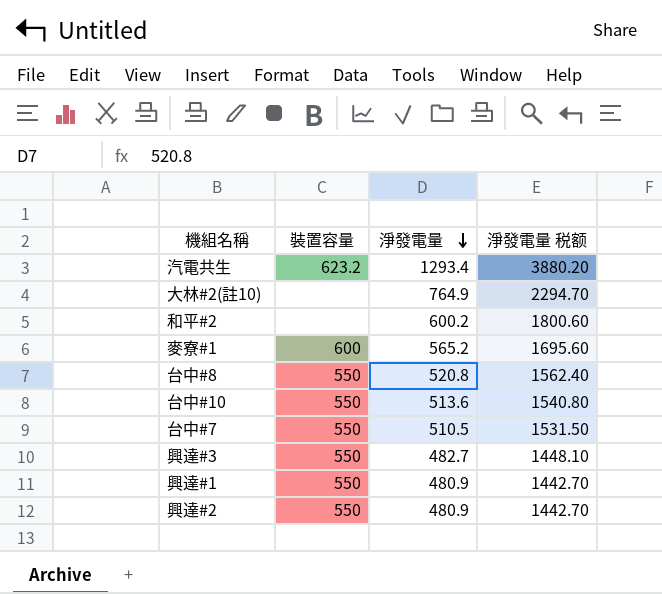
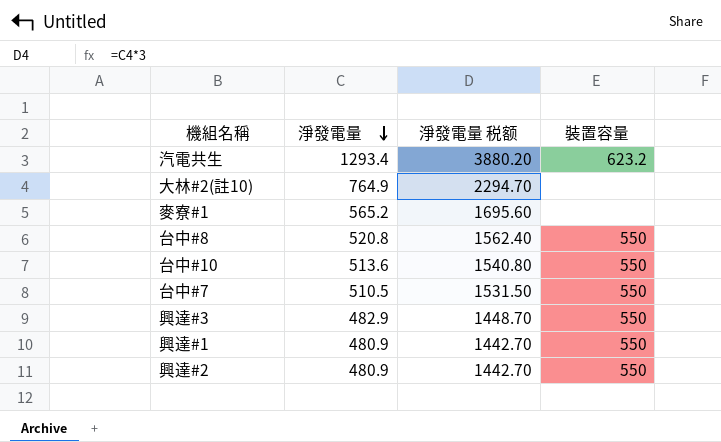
column 裝置容量 | position: 2 -> 4
row 和平#2: none | 600.2 | 1800.60 -> none
麥寮#1 | 裝置容量: 600 -> none
興達#3 | 淨發電量: 482.7 -> 482.9
興達#3 | 淨發電量 税额: 1448.10 -> 1448.70

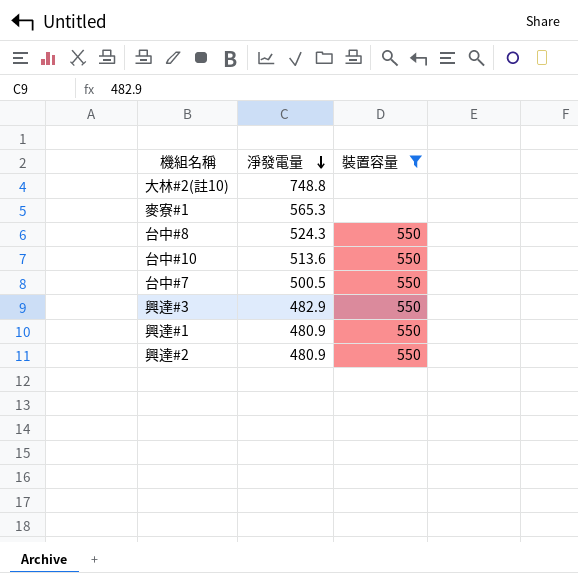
filter: none -> 裝置容量 != 623.2
column 淨發電量 税额 | formula: [淨發電量] * 3 -> none
大林#2(註10) | 淨發電量: 764.9 -> 748.8
麥寮#1 | 淨發電量: 565.2 -> 565.3
台中#8 | 淨發電量: 520.8 -> 524.3
台中#7 | 淨發電量: 510.5 -> 500.5

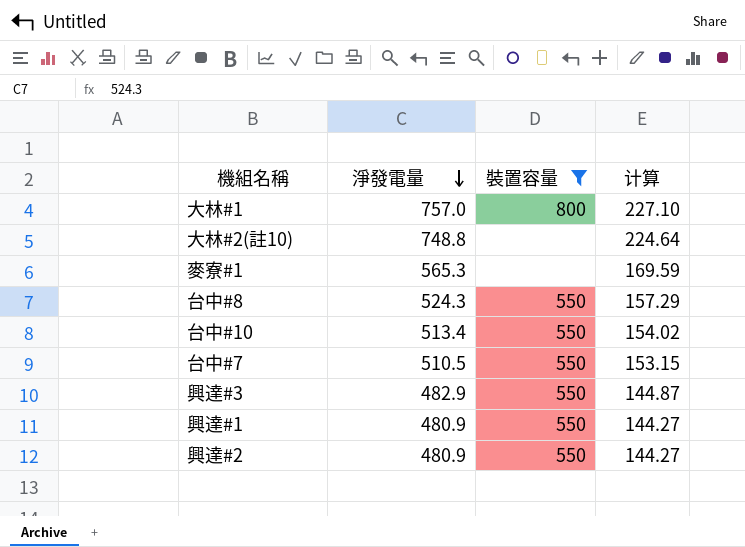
column 计算 | formula: none -> [淨發電量] * 0.3
row 大林#1: none -> 757.0 | 800 | 227.10
台中#10 | 淨發電量: 513.6 -> 513.4
台中#7 | 淨發電量: 500.5 -> 510.5

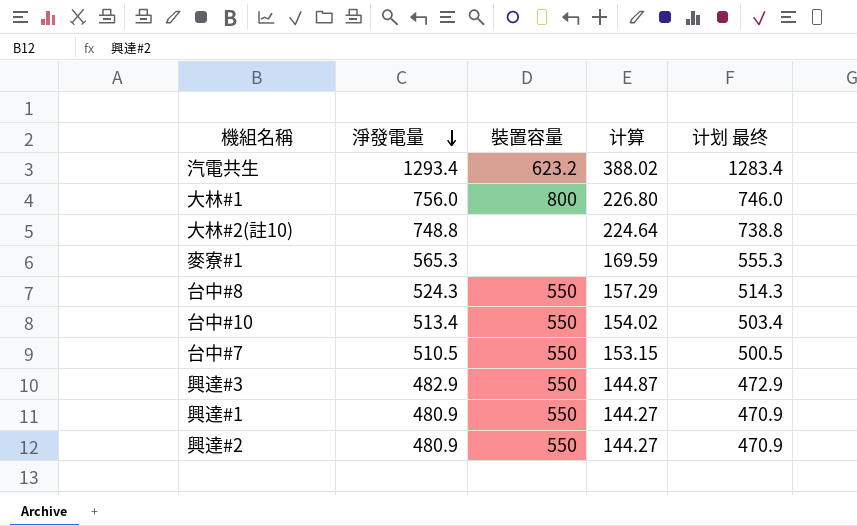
filter: 裝置容量 != 623.2 -> none
column 计划 最终 | formula: none -> [淨發電量] - 10
大林#1 | 淨發電量: 757.0 -> 756.0
大林#1 | 计算: 227.10 -> 226.80

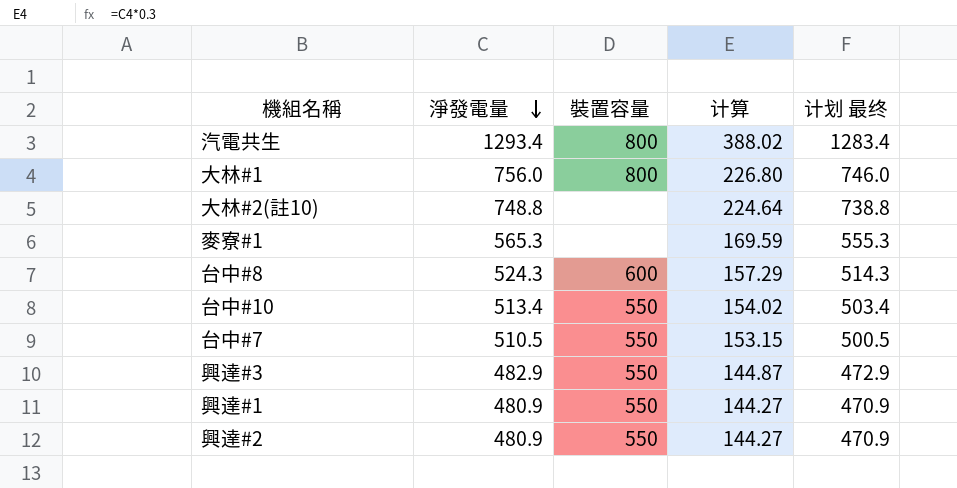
汽電共生 | 裝置容量: 623.2 -> 800
台中#8 | 裝置容量: 550 -> 600

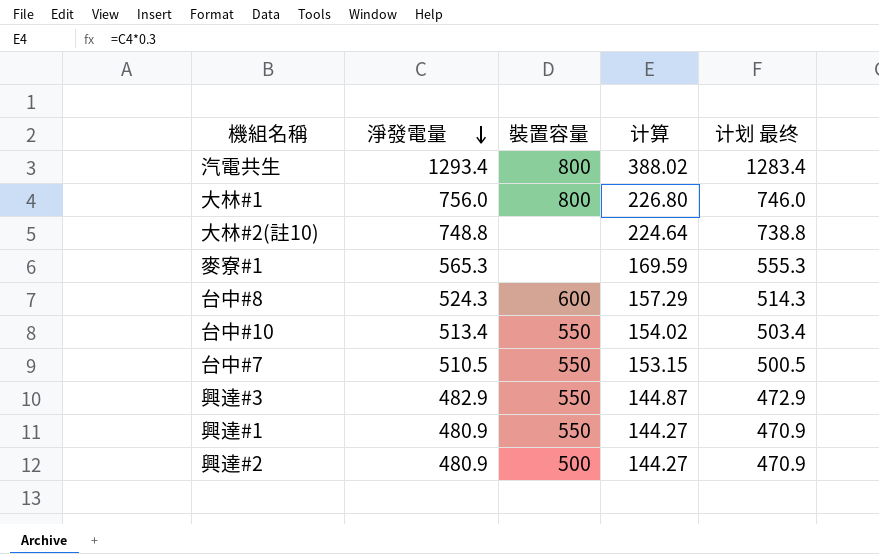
興達#2 | 裝置容量: 550 -> 500

